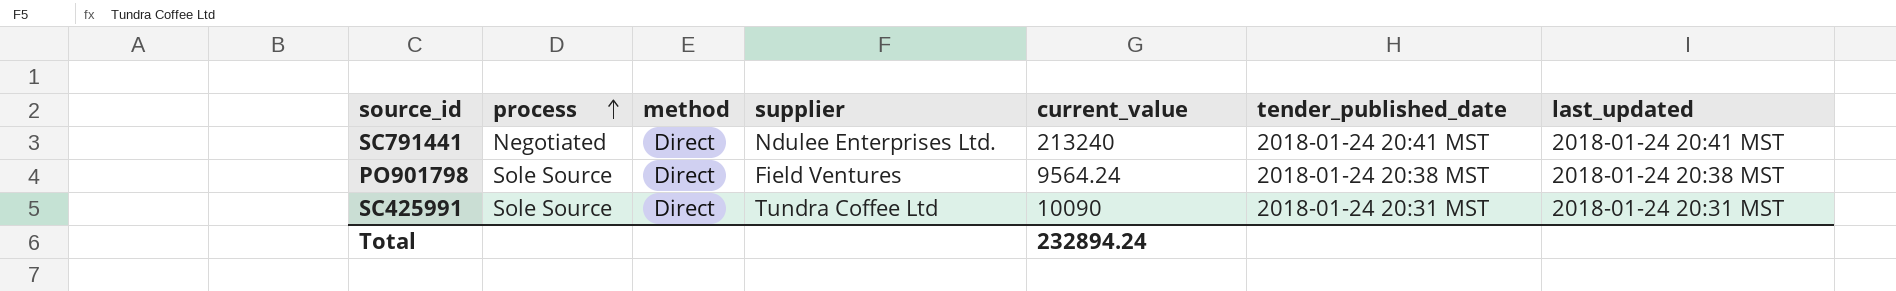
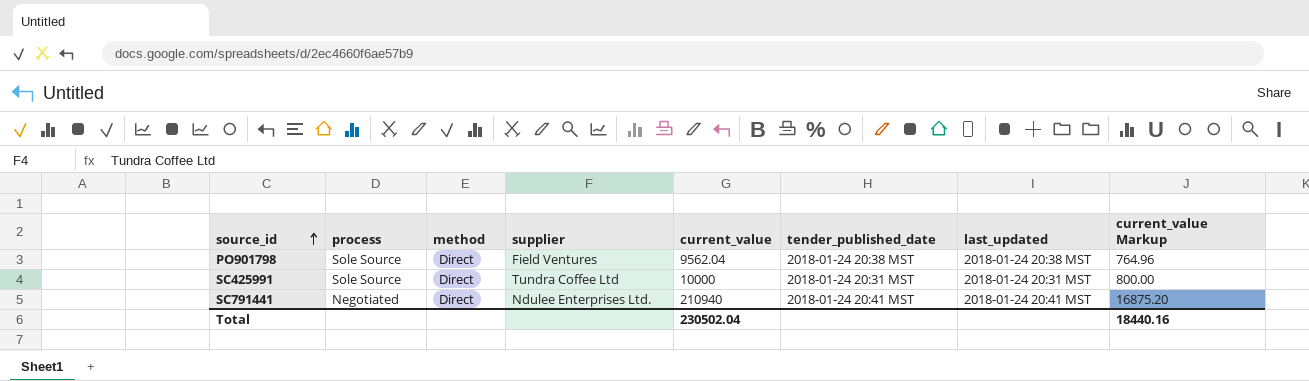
row order: process ascending -> source_id ascending
column current_value Markup | formula: none -> [current_value] * 0.08
PO901798 | current_value: 9564.24 -> 9562.04
SC425991 | current_value: 10090 -> 10000
SC791441 | current_value: 213240 -> 210940
Total | current_value: 232894.24 -> 230502.04

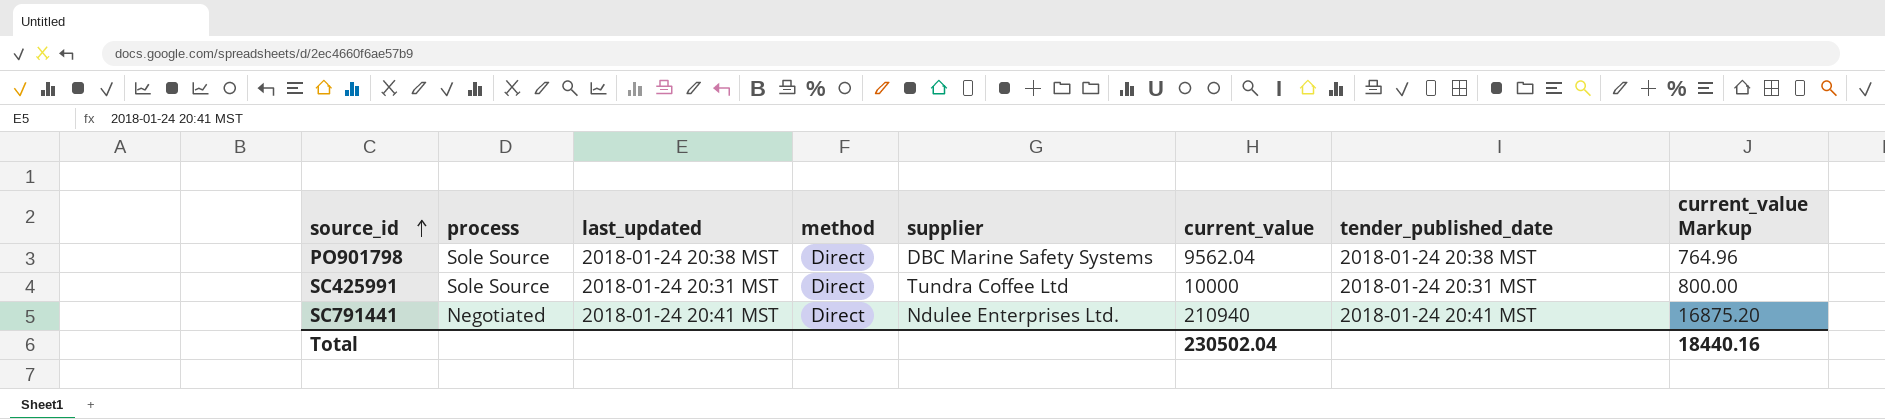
column last_updated | position: 7 -> 3
PO901798 | supplier: Field Ventures -> DBC Marine Safety Systems

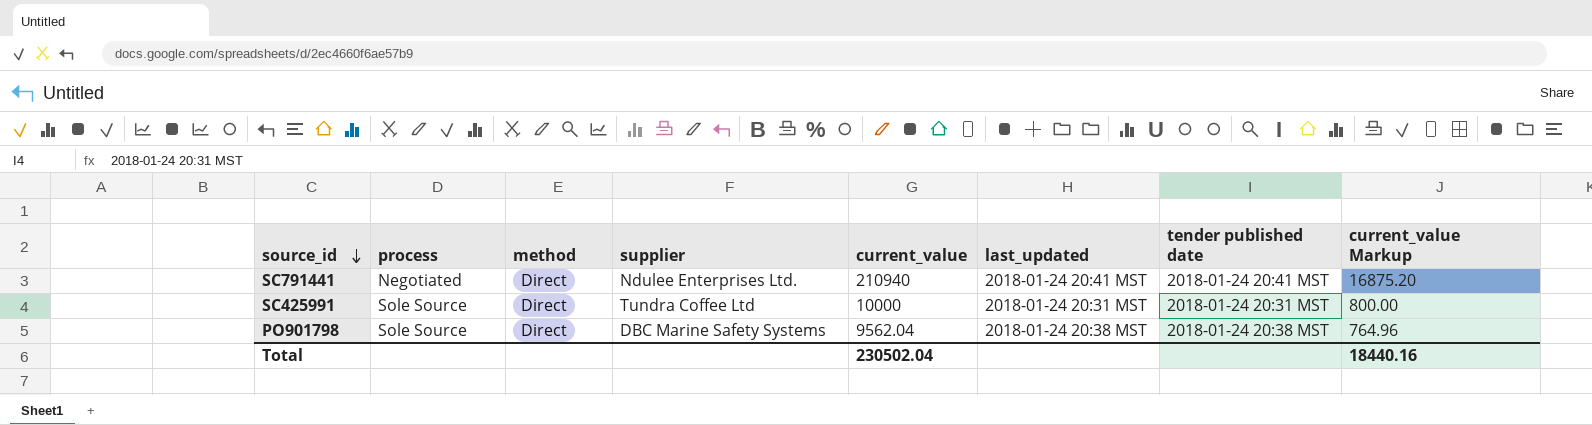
row order: source_id ascending -> source_id descending
column last_updated | position: 3 -> 6
column name: tender_published_date -> tender published date

